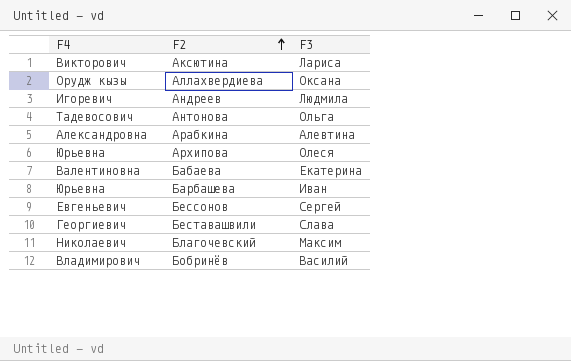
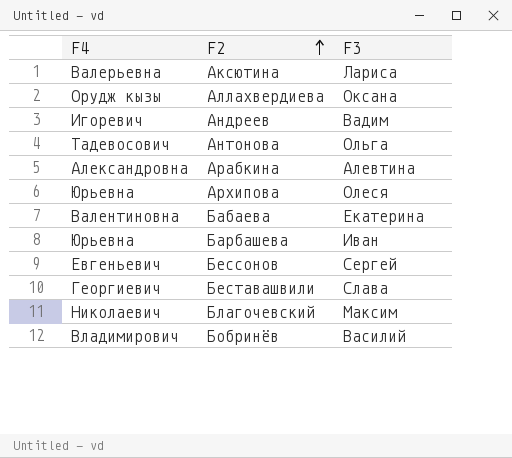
Аксютина | F4: Викторович -> Валерьевна
Андреев | F3: Людмила -> Вадим

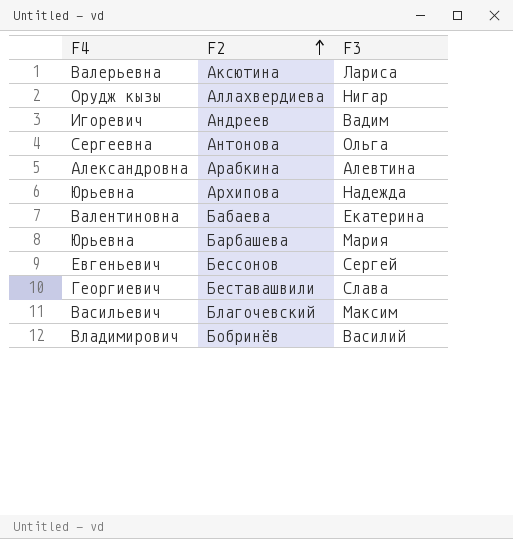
Аллахвердиева | F3: Оксана -> Нигар
Антонова | F4: Тадевосович -> Сергеевна
Архипова | F3: Олеся -> Надежда
Барбашева | F3: Иван -> Мария
Благочевский | F4: Николаевич -> Васильевич

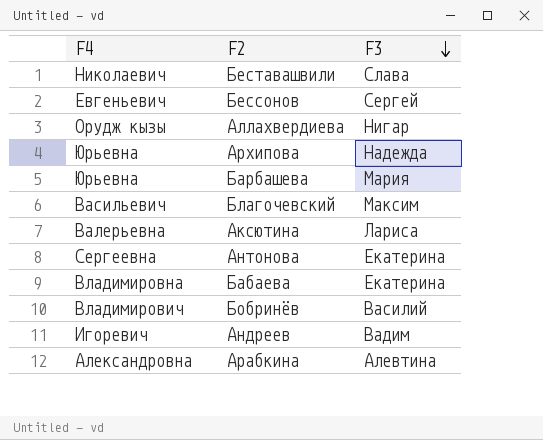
row order: F2 ascending -> F3 descending
Беставашвили | F4: Георгиевич -> Николаевич
Антонова | F3: Ольга -> Екатерина
Бабаева | F4: Валентиновна -> Владимировна

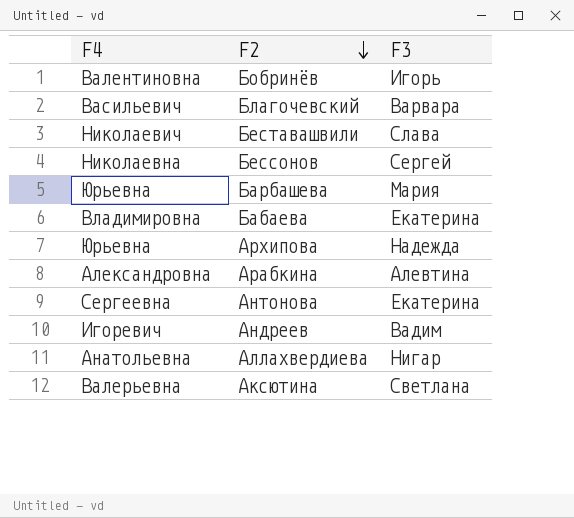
row order: F3 descending -> F2 descending
Бобринёв | F4: Владимирович -> Валентиновна
Бобринёв | F3: Василий -> Игорь
Благочевский | F3: Максим -> Варвара
Бессонов | F4: Евгеньевич -> Николаевна
Аллахвердиева | F4: Орудж кызы -> Анатольевна
Аксютина | F3: Лариса -> Светлана

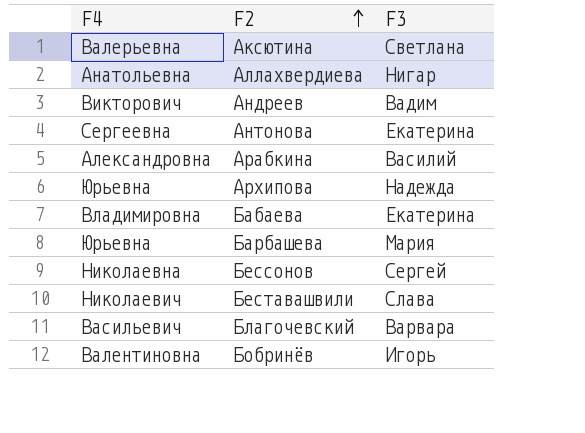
row order: F2 descending -> F2 ascending
Андреев | F4: Игоревич -> Викторович
Арабкина | F3: Алевтина -> Василий

